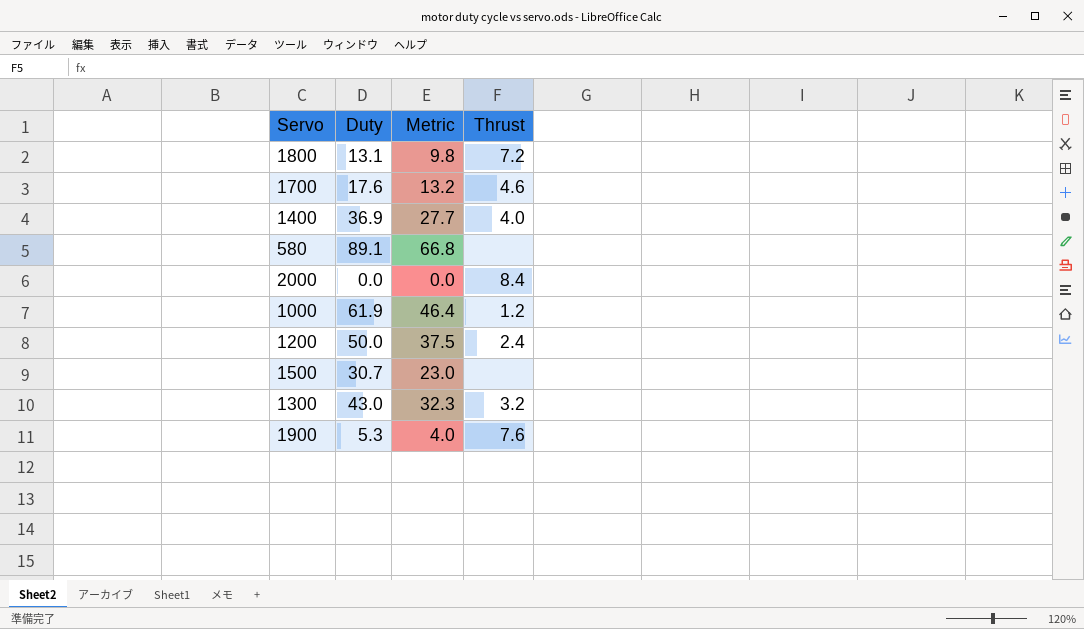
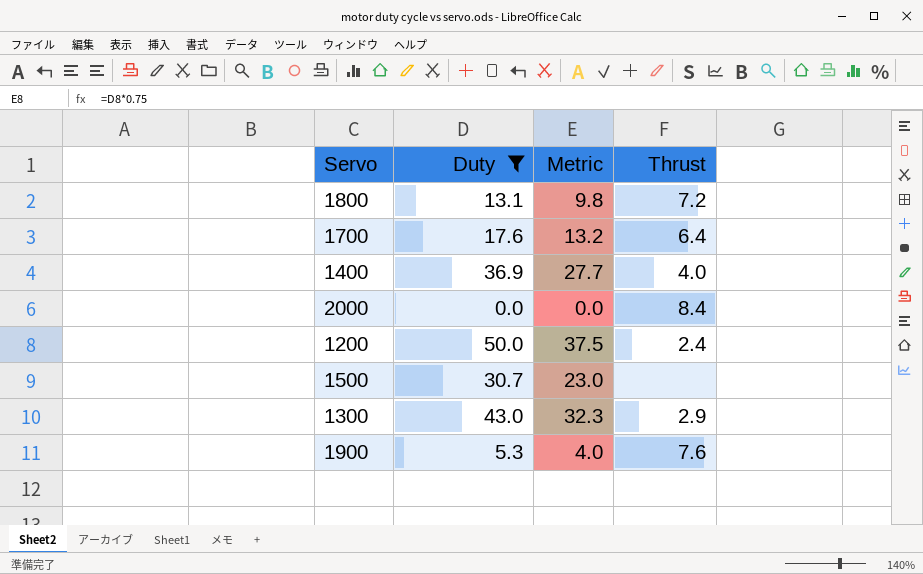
filter: none -> Duty <= 50.0
1700 | Thrust: 4.6 -> 6.4
1300 | Thrust: 3.2 -> 2.9

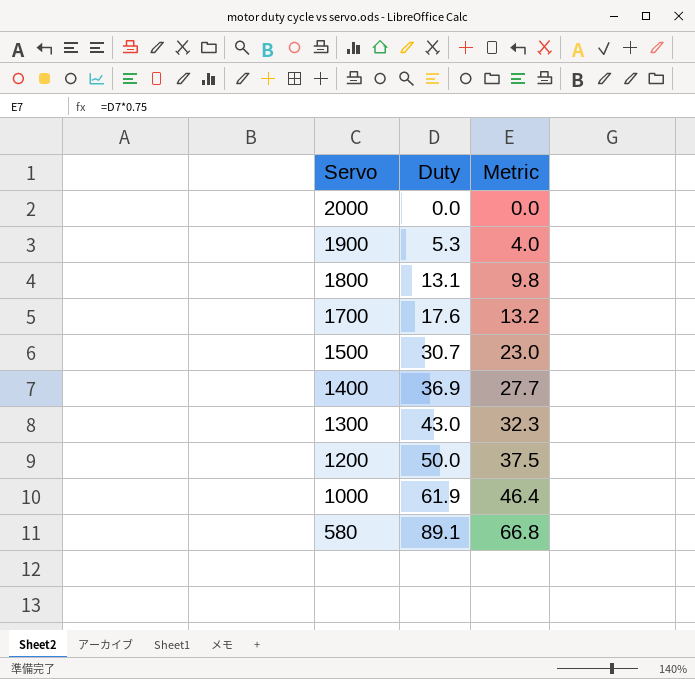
filter: Duty <= 50.0 -> none
row order: none -> Servo descending
column Thrust | position: 4 -> none

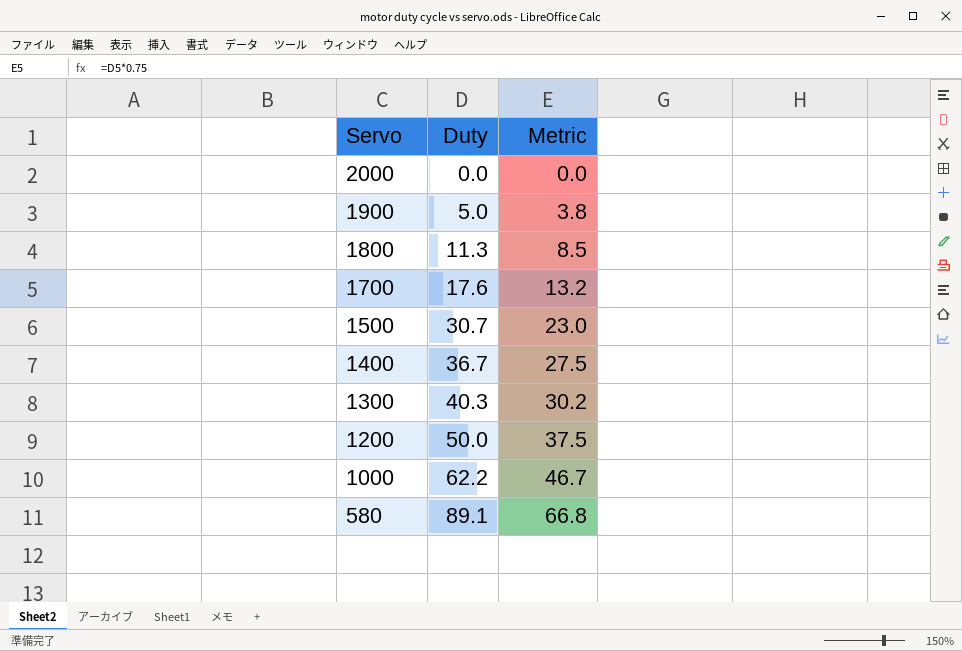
1900 | Duty: 5.3 -> 5.0
1900 | Metric: 4.0 -> 3.8
1800 | Duty: 13.1 -> 11.3
1800 | Metric: 9.8 -> 8.5
1400 | Duty: 36.9 -> 36.7
1400 | Metric: 27.7 -> 27.5
1300 | Duty: 43.0 -> 40.3
1300 | Metric: 32.3 -> 30.2
1000 | Duty: 61.9 -> 62.2
1000 | Metric: 46.4 -> 46.7

